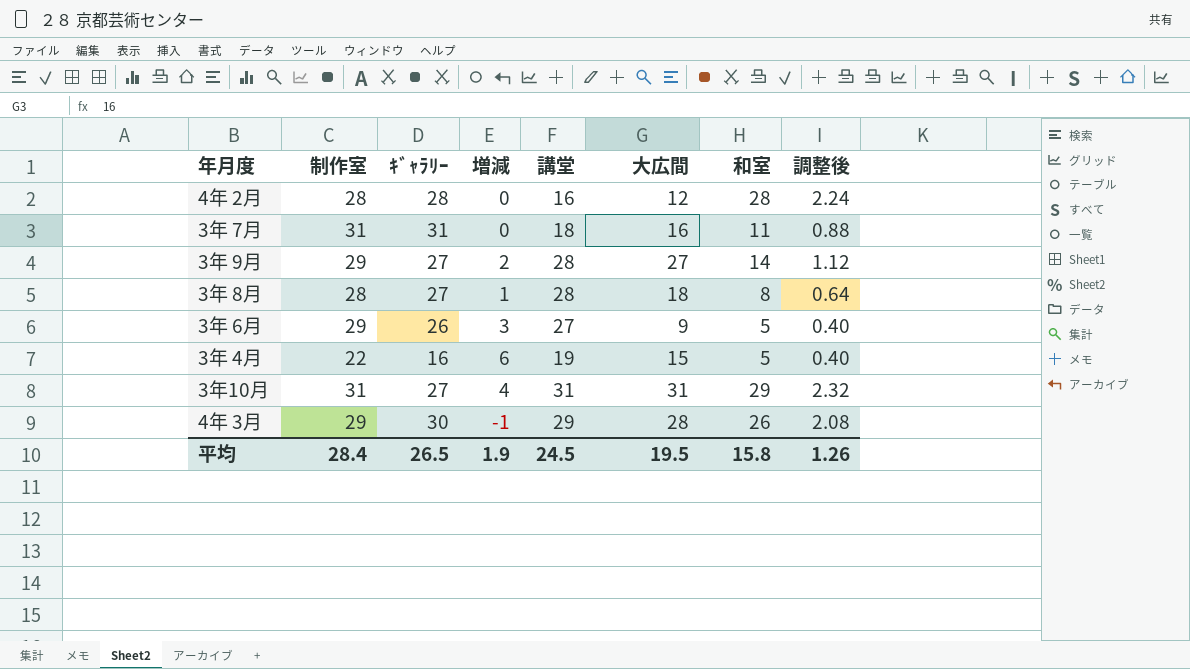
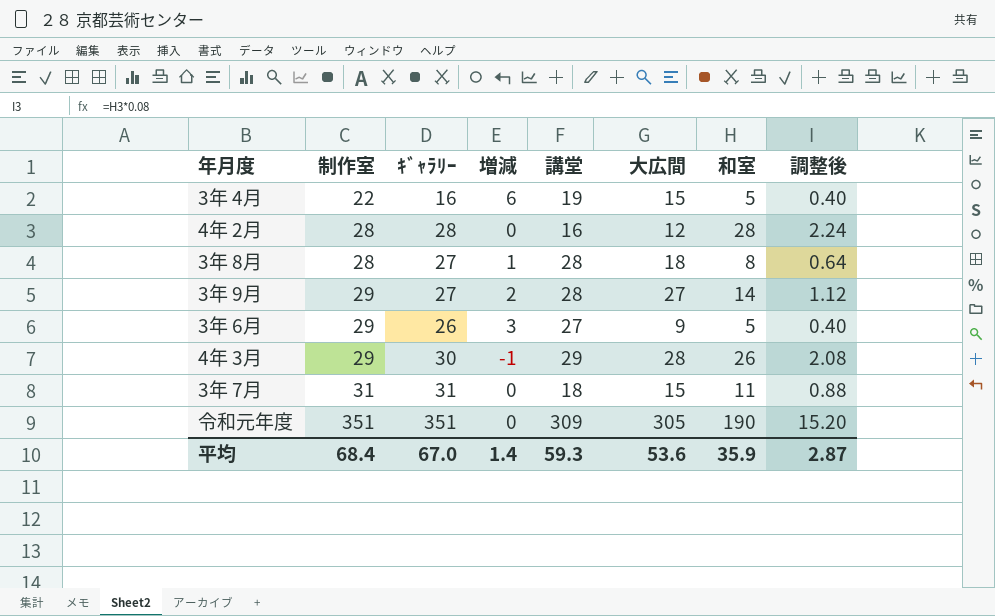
row order: none -> 制作室 ascending
row 3年10月: 31 | 27 | 4 | 31 | 31 | 29 | 2.32 -> none
3年 7月 | 大広間: 16 -> 15
row 令和元年度: none -> 351 | 351 | 0 | 309 | 305 | 190 | 15.20
平均 | 制作室: 28.4 -> 68.4
平均 | ｷﾞｬﾗﾘｰ: 26.5 -> 67.0
平均 | 増減: 1.9 -> 1.4
平均 | 講堂: 24.5 -> 59.3
平均 | 大広間: 19.5 -> 53.6
平均 | 和室: 15.8 -> 35.9
平均 | 調整後: 1.26 -> 2.87

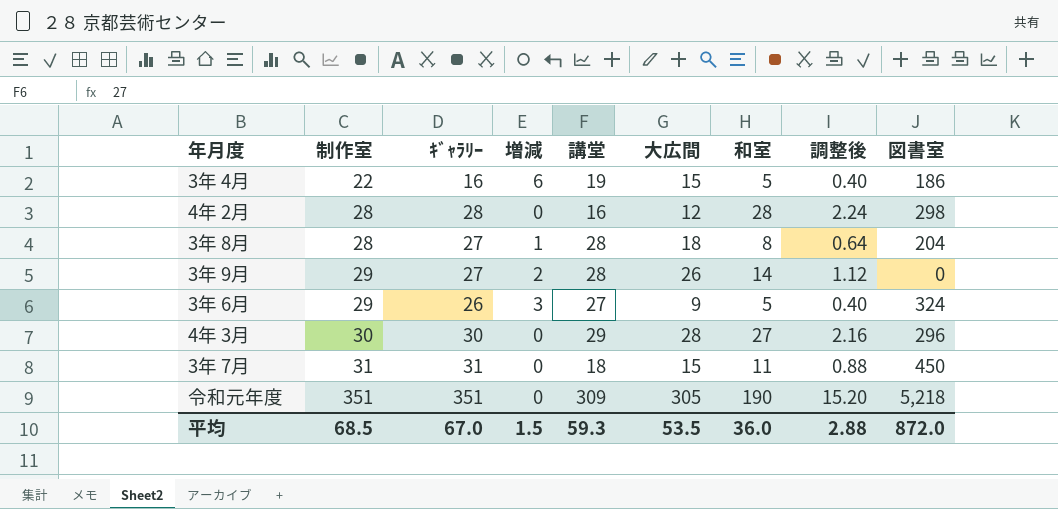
column 図書室 | position: none -> 9
3年 9月 | 大広間: 27 -> 26
4年 3月 | 制作室: 29 -> 30
4年 3月 | 増減: -1 -> 0
4年 3月 | 和室: 26 -> 27
4年 3月 | 調整後: 2.08 -> 2.16
平均 | 制作室: 68.4 -> 68.5
平均 | 増減: 1.4 -> 1.5
平均 | 大広間: 53.6 -> 53.5
平均 | 和室: 35.9 -> 36.0
平均 | 調整後: 2.87 -> 2.88

